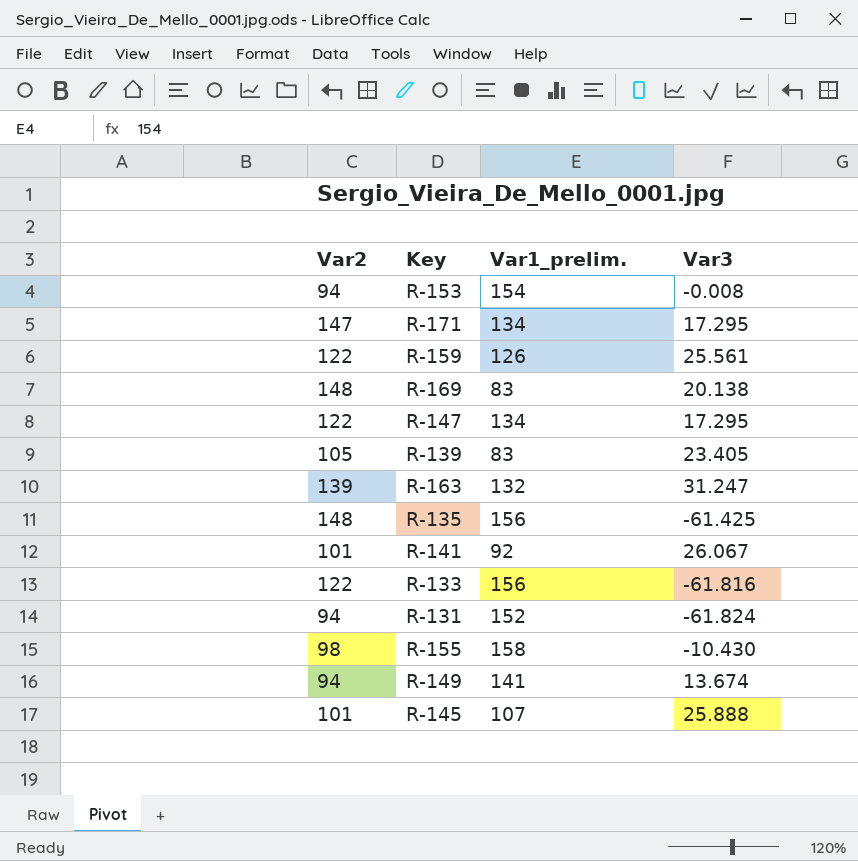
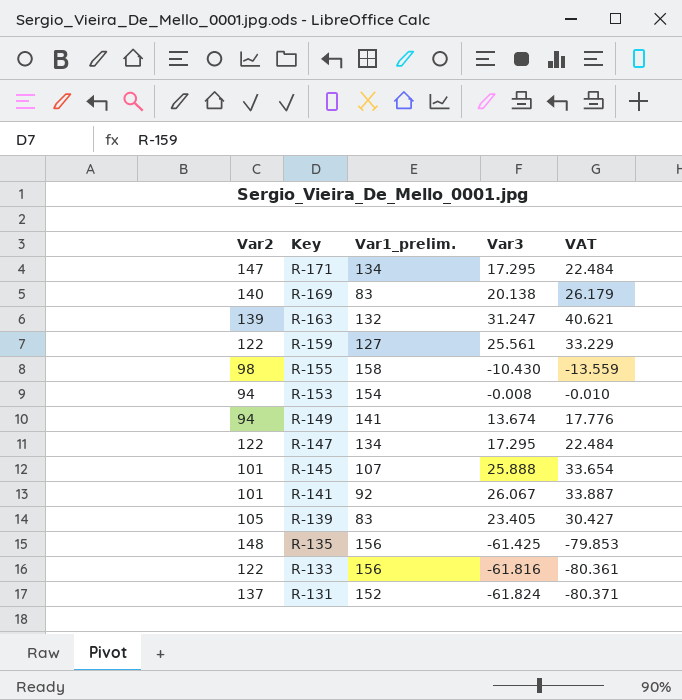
row order: none -> Key descending
column VAT | formula: none -> [Var3] * 1.3
R-169 | Var2: 148 -> 140
R-159 | Var1_prelim.: 126 -> 127
R-131 | Var2: 94 -> 137

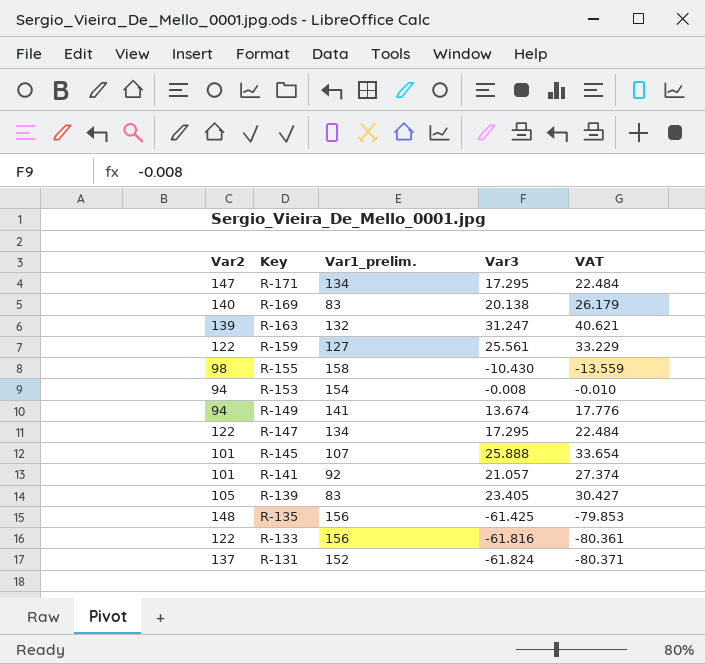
R-141 | Var3: 26.067 -> 21.057
R-141 | VAT: 33.887 -> 27.374

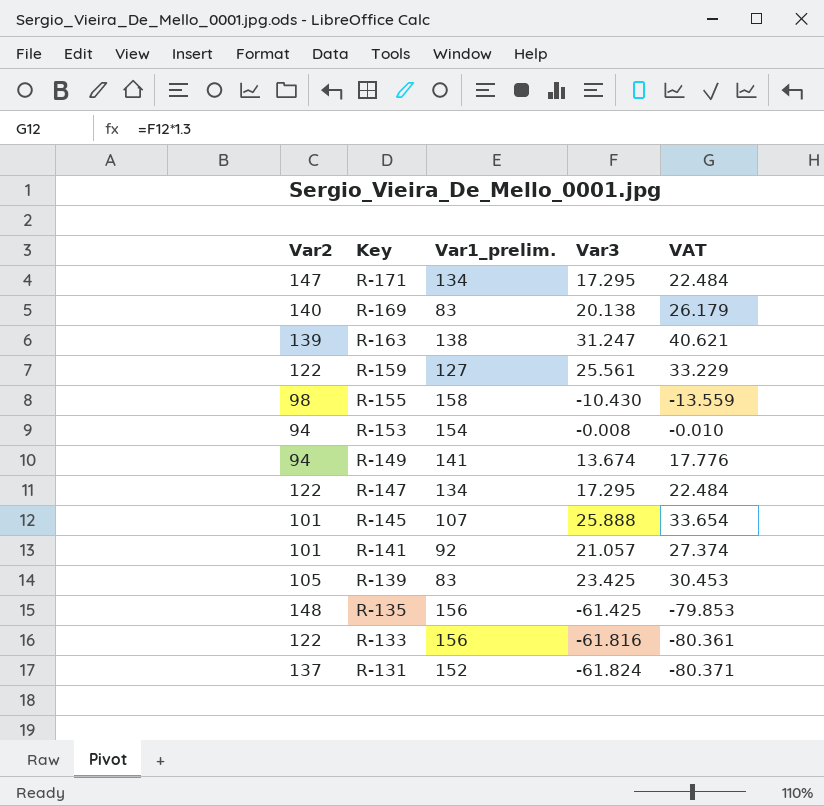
R-163 | Var1_prelim.: 132 -> 138
R-139 | Var3: 23.405 -> 23.425
R-139 | VAT: 30.427 -> 30.453

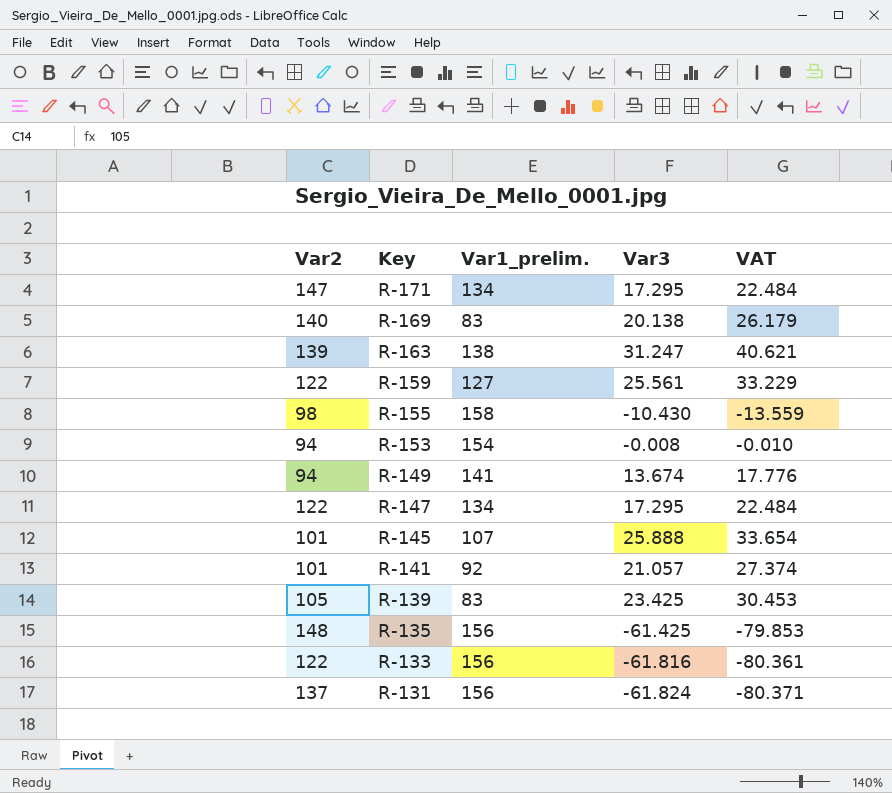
R-131 | Var1_prelim.: 152 -> 156

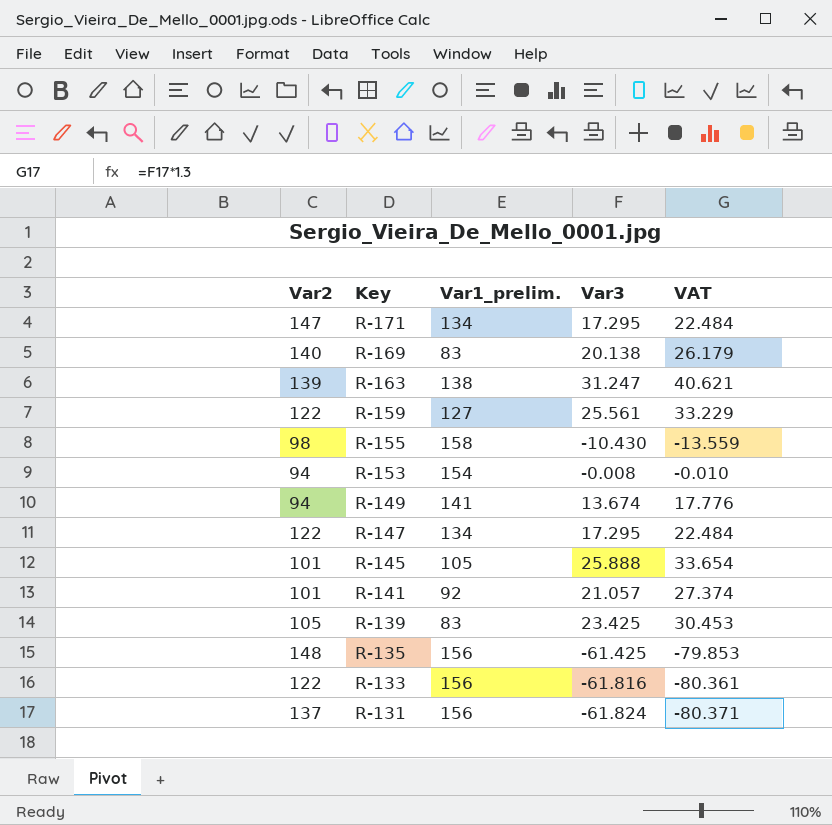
R-145 | Var1_prelim.: 107 -> 105

